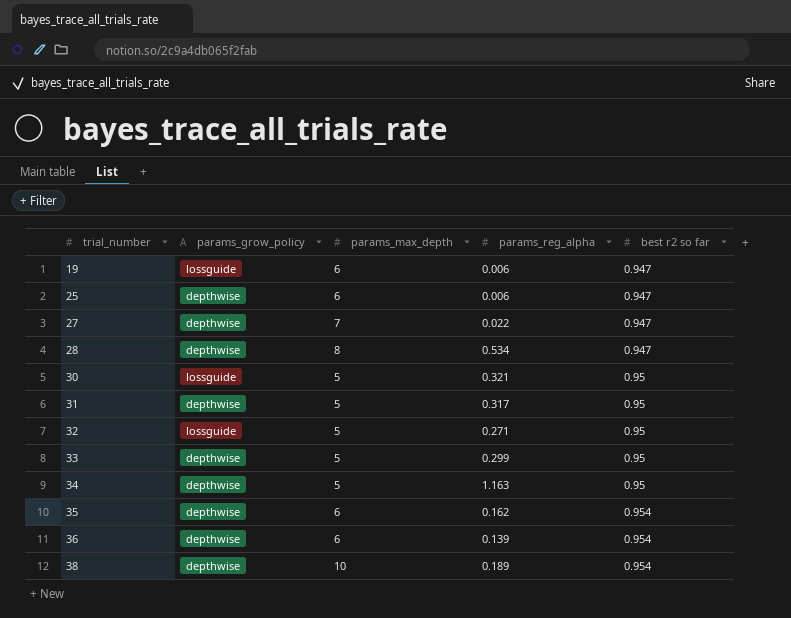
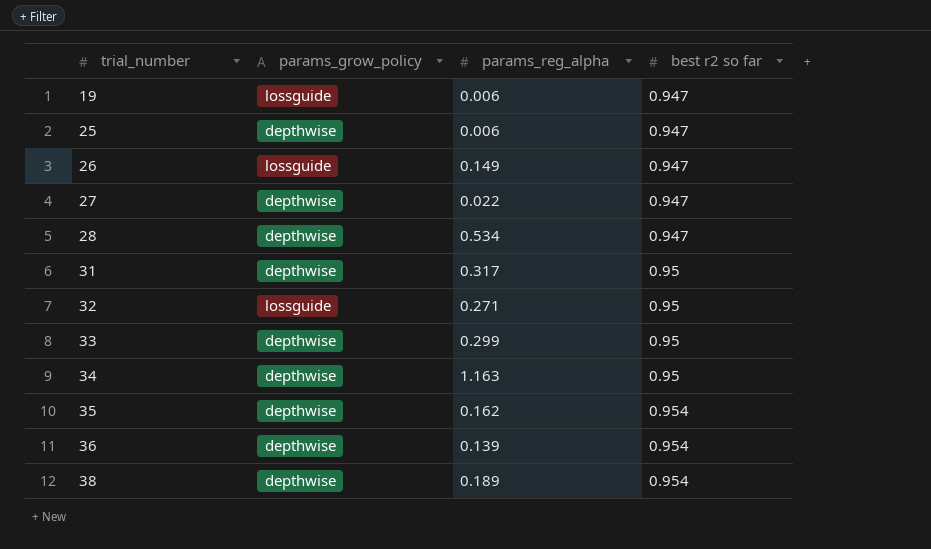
column params_max_depth | position: 3 -> none
row 30: lossguide | 5 | 0.321 | 0.95 -> none
row 26: none -> lossguide | 0.149 | 0.947

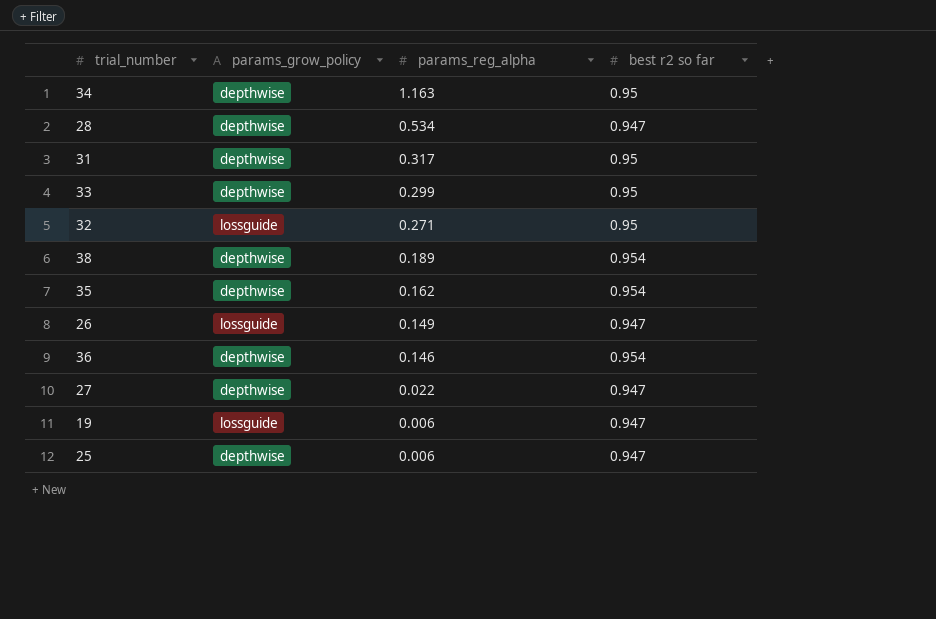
row order: trial_number ascending -> params_reg_alpha descending
36 | params_reg_alpha: 0.139 -> 0.146

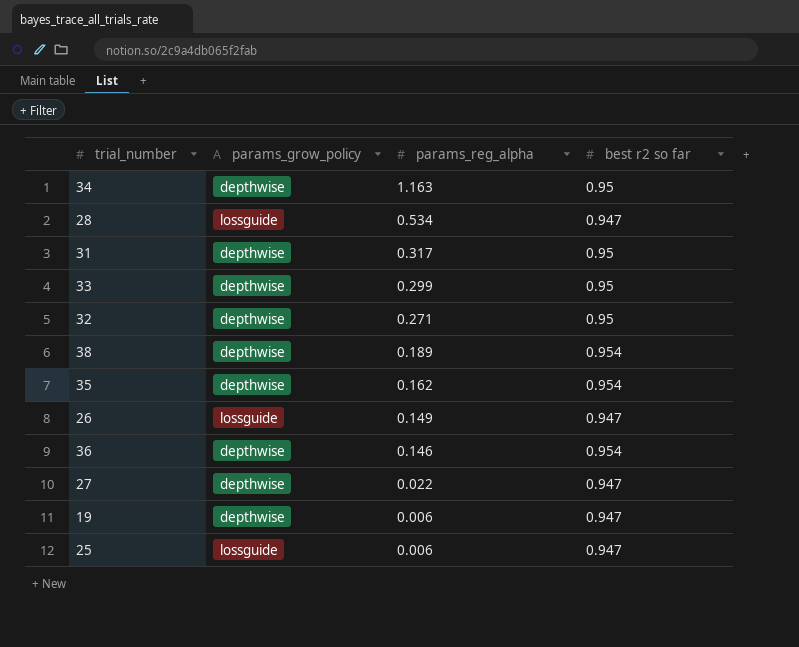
28 | params_grow_policy: depthwise -> lossguide
32 | params_grow_policy: lossguide -> depthwise
19 | params_grow_policy: lossguide -> depthwise
25 | params_grow_policy: depthwise -> lossguide

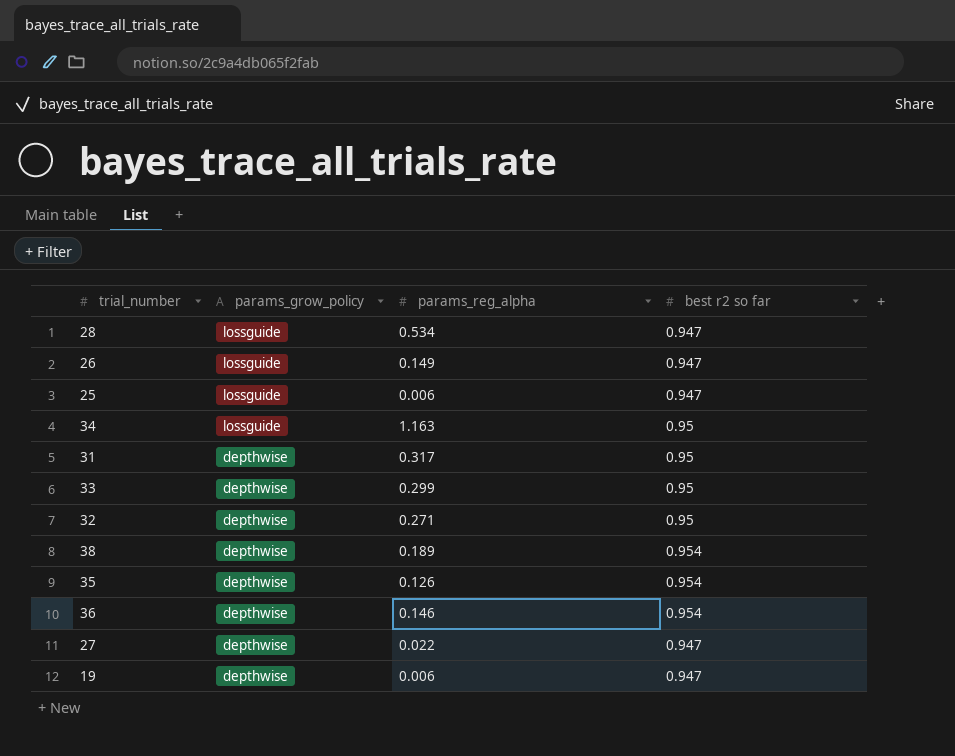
row order: params_reg_alpha descending -> params_grow_policy descending
34 | params_grow_policy: depthwise -> lossguide
35 | params_reg_alpha: 0.162 -> 0.126

